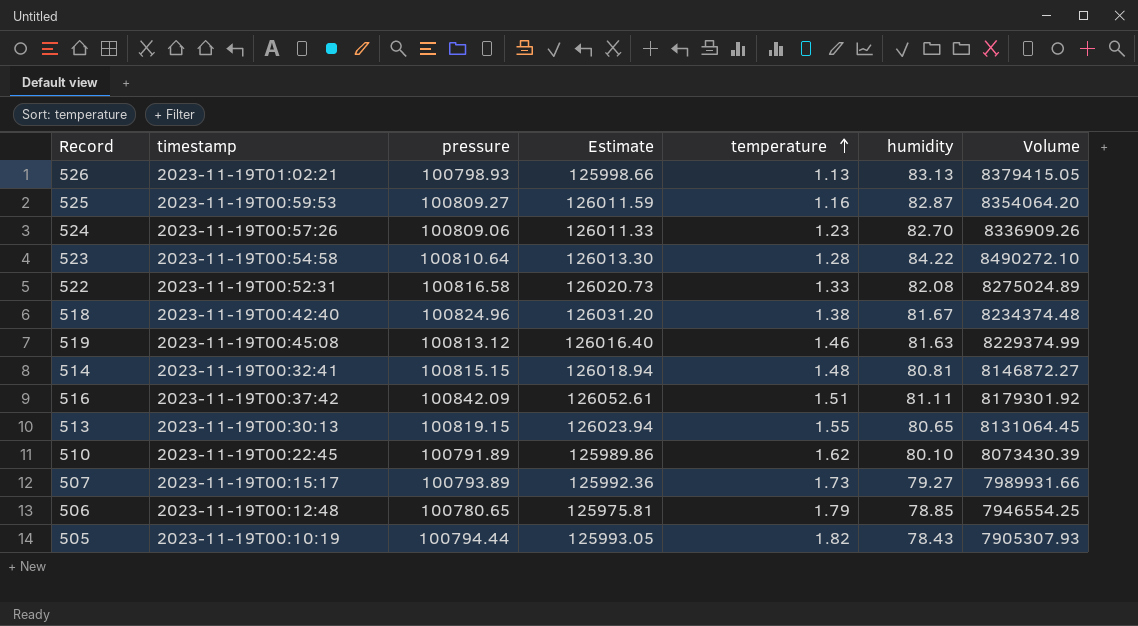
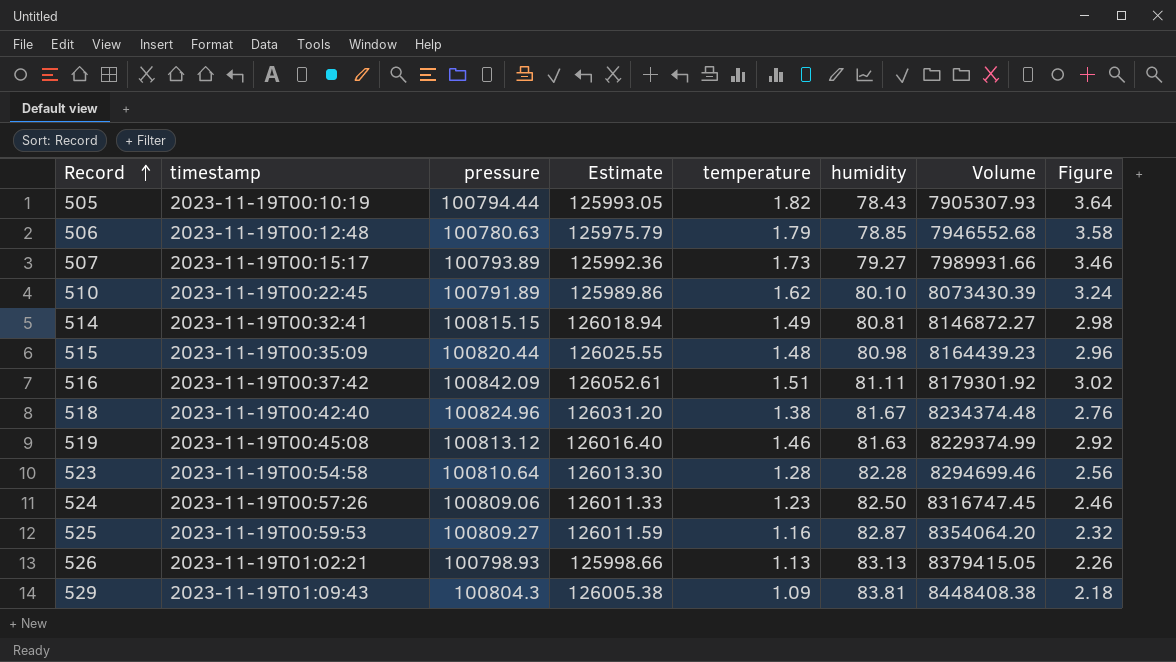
row order: temperature ascending -> Record ascending
column Figure | formula: none -> [temperature] * 2
row 522: 2023-11-19T00:52:31 | 100816.58 | 126020.73 | 1.33 | 82.08 | 8275024.89 -> none
row 513: 2023-11-19T00:30:13 | 100819.15 | 126023.94 | 1.55 | 80.65 | 8131064.45 -> none
506 | pressure: 100780.65 -> 100780.63
506 | Estimate: 125975.81 -> 125975.79
506 | Volume: 7946554.25 -> 7946552.68
514 | temperature: 1.48 -> 1.49
row 515: none -> 2023-11-19T00:35:09 | 100820.44 | 126025.55 | 1.48 | 80.98 | 8164439.23 | 2.96
523 | humidity: 84.22 -> 82.28
523 | Volume: 8490272.10 -> 8294699.46
524 | humidity: 82.70 -> 82.50
524 | Volume: 8336909.26 -> 8316747.45
row 529: none -> 2023-11-19T01:09:43 | 100804.3 | 126005.38 | 1.09 | 83.81 | 8448408.38 | 2.18

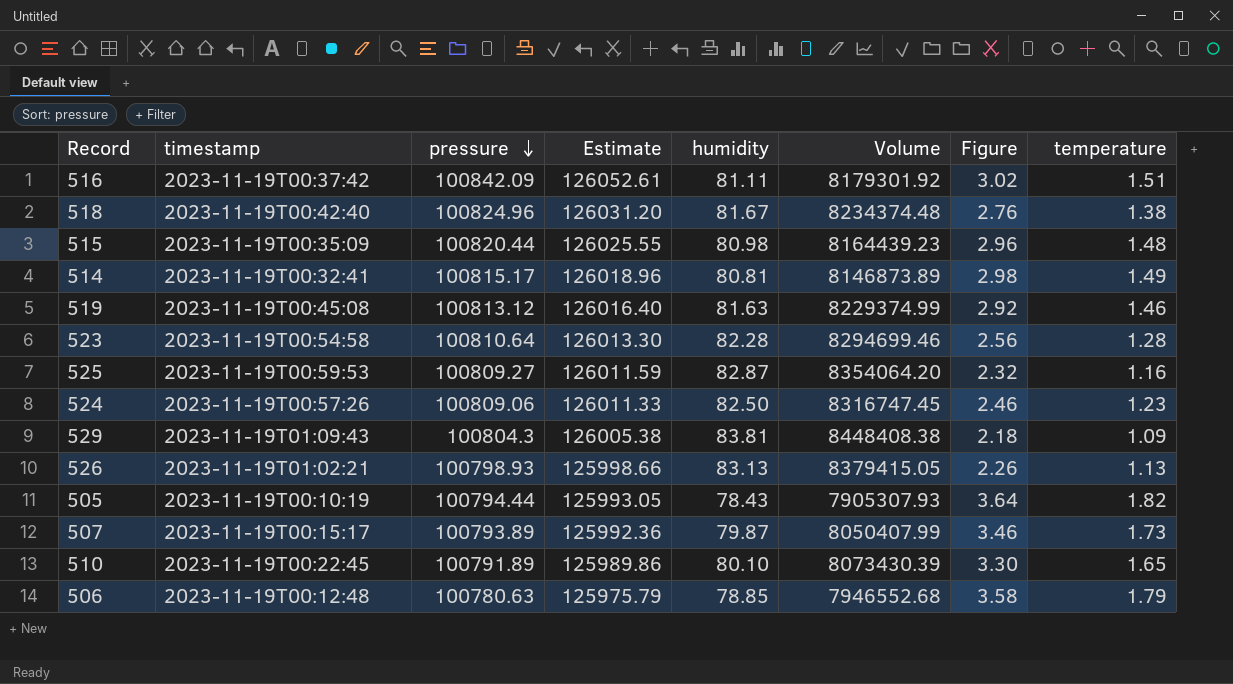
row order: Record ascending -> pressure descending
column temperature | position: 5 -> 8
514 | pressure: 100815.15 -> 100815.17
514 | Estimate: 126018.94 -> 126018.96
514 | Volume: 8146872.27 -> 8146873.89
507 | humidity: 79.27 -> 79.87
507 | Volume: 7989931.66 -> 8050407.99
510 | Figure: 3.24 -> 3.30
510 | temperature: 1.62 -> 1.65

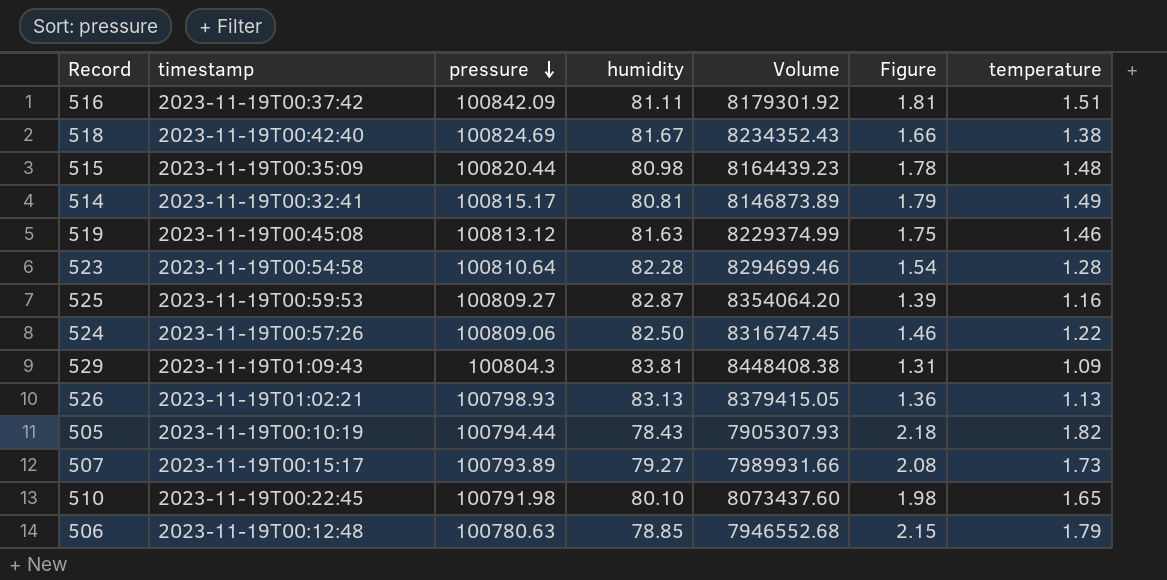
column Estimate | formula: [pressure] * 1.25 -> none
column Figure | formula: [temperature] * 2 -> [temperature] * 1.2
518 | pressure: 100824.96 -> 100824.69
518 | Volume: 8234374.48 -> 8234352.43
524 | temperature: 1.23 -> 1.22
507 | humidity: 79.87 -> 79.27
507 | Volume: 8050407.99 -> 7989931.66
510 | pressure: 100791.89 -> 100791.98
510 | Volume: 8073430.39 -> 8073437.60

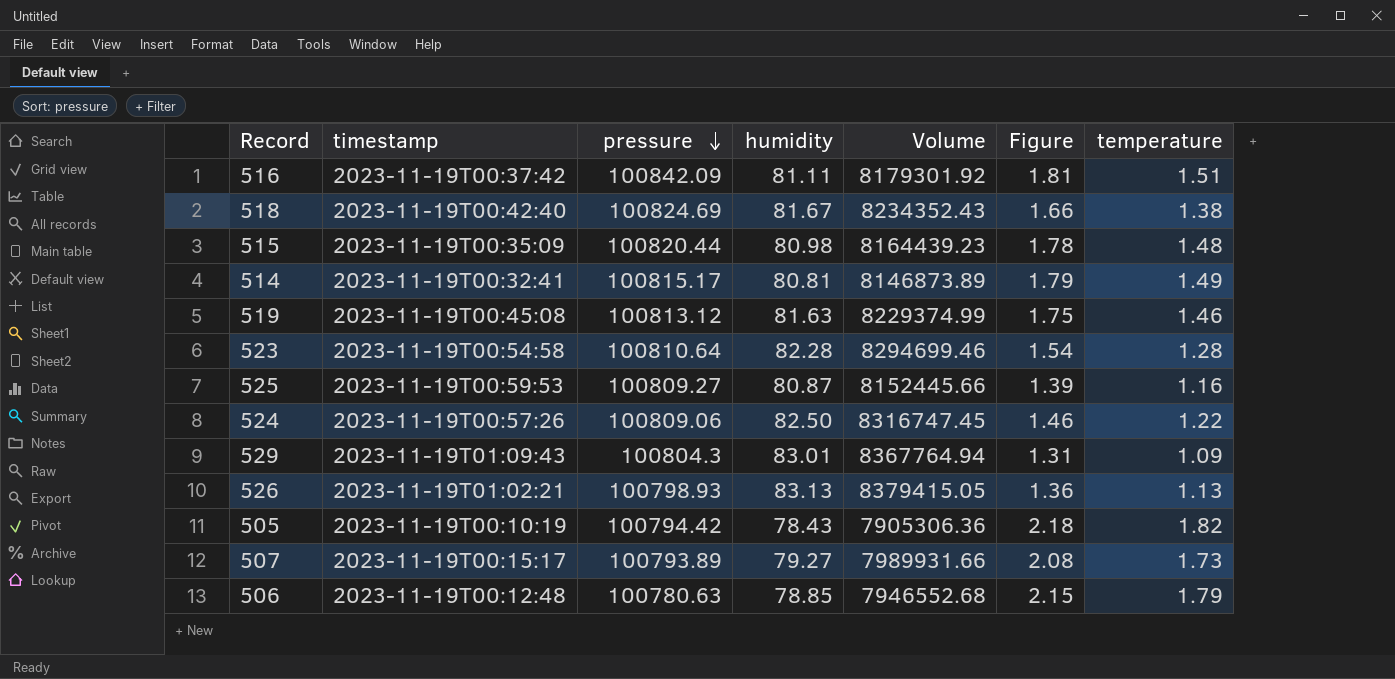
row 510: 2023-11-19T00:22:45 | 100791.98 | 80.10 | 8073437.60 | 1.98 | 1.65 -> none
525 | humidity: 82.87 -> 80.87
525 | Volume: 8354064.20 -> 8152445.66
529 | humidity: 83.81 -> 83.01
529 | Volume: 8448408.38 -> 8367764.94
505 | pressure: 100794.44 -> 100794.42
505 | Volume: 7905307.93 -> 7905306.36

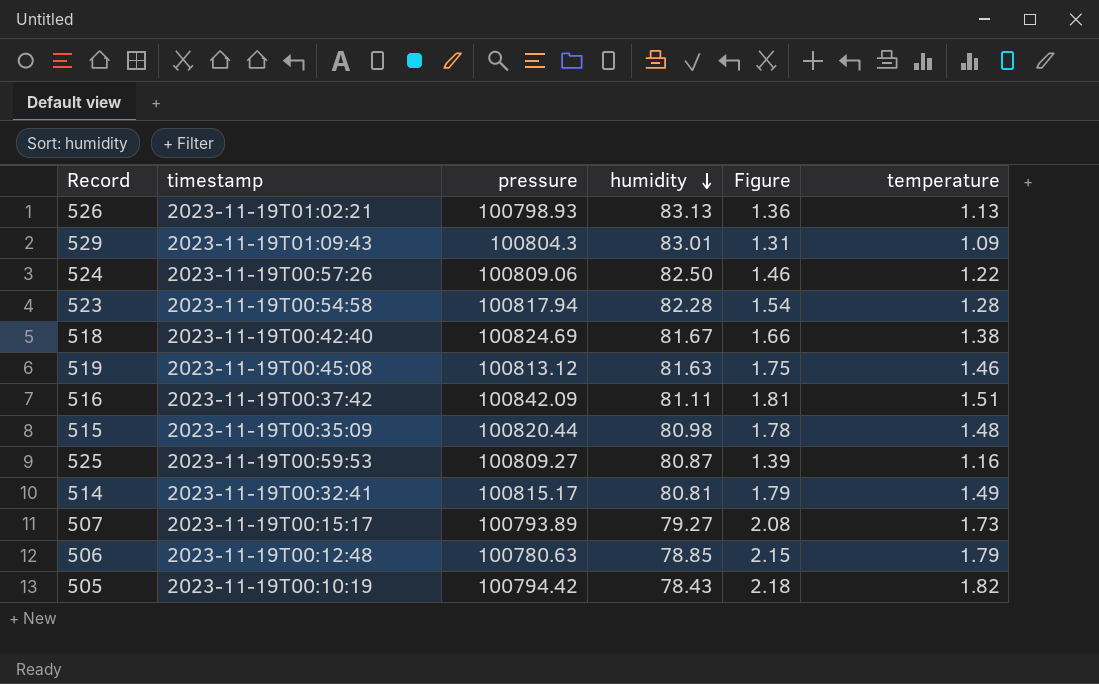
row order: pressure descending -> humidity descending
column Volume | formula: [pressure] * [humidity] -> none
523 | pressure: 100810.64 -> 100817.94

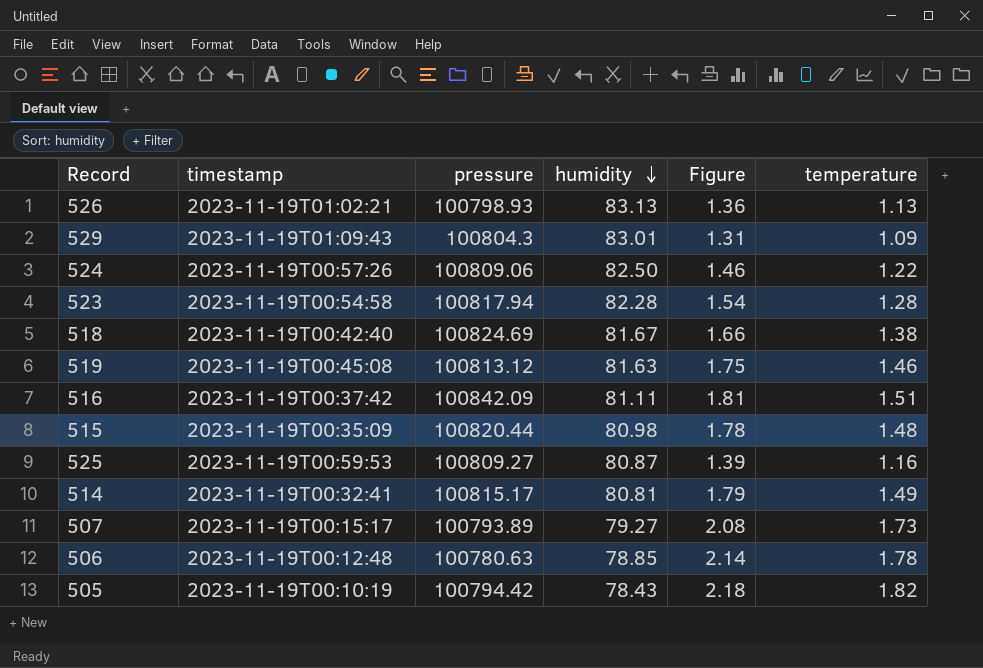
506 | Figure: 2.15 -> 2.14
506 | temperature: 1.79 -> 1.78

